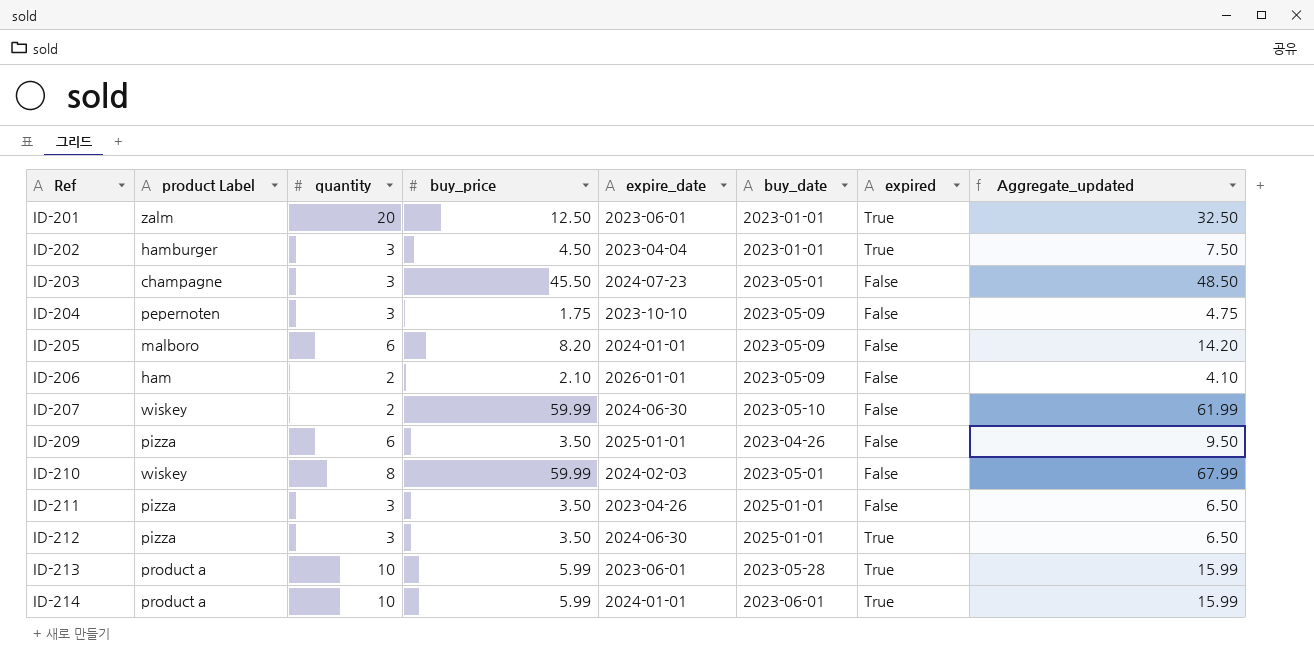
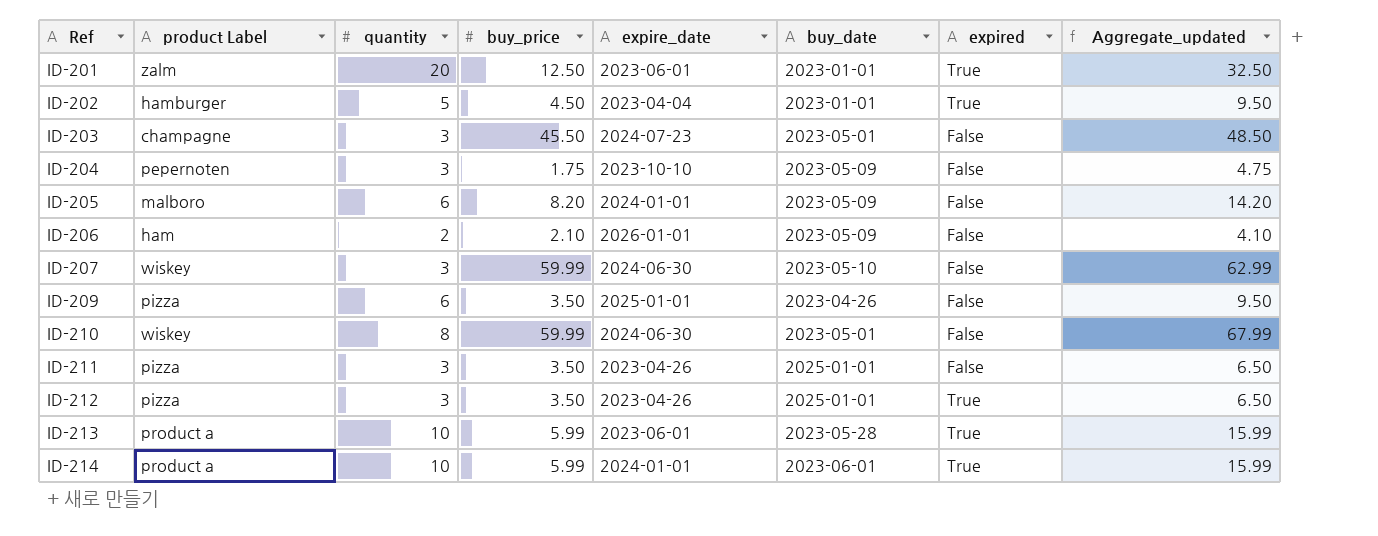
ID-202 | quantity: 3 -> 5
ID-202 | Aggregate_updated: 7.50 -> 9.50
ID-207 | quantity: 2 -> 3
ID-207 | Aggregate_updated: 61.99 -> 62.99
ID-210 | expire_date: 2024-02-03 -> 2024-06-30
ID-212 | expire_date: 2024-06-30 -> 2023-04-26

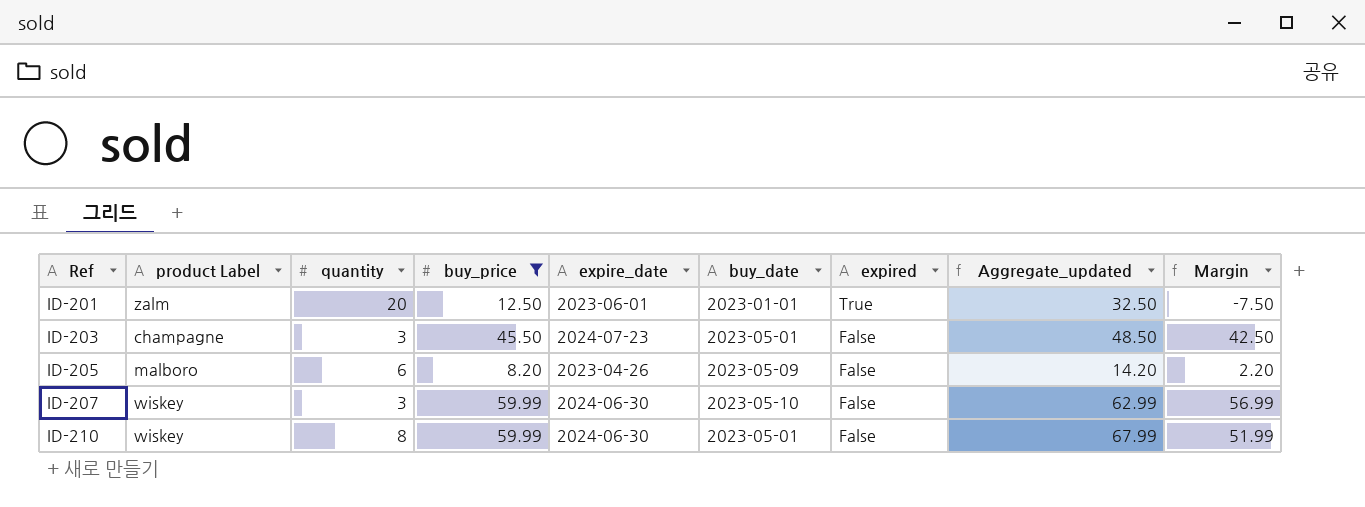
filter: none -> buy_price >= 8.20
column Margin | formula: none -> [buy_price] - [quantity]
ID-205 | expire_date: 2024-01-01 -> 2023-04-26

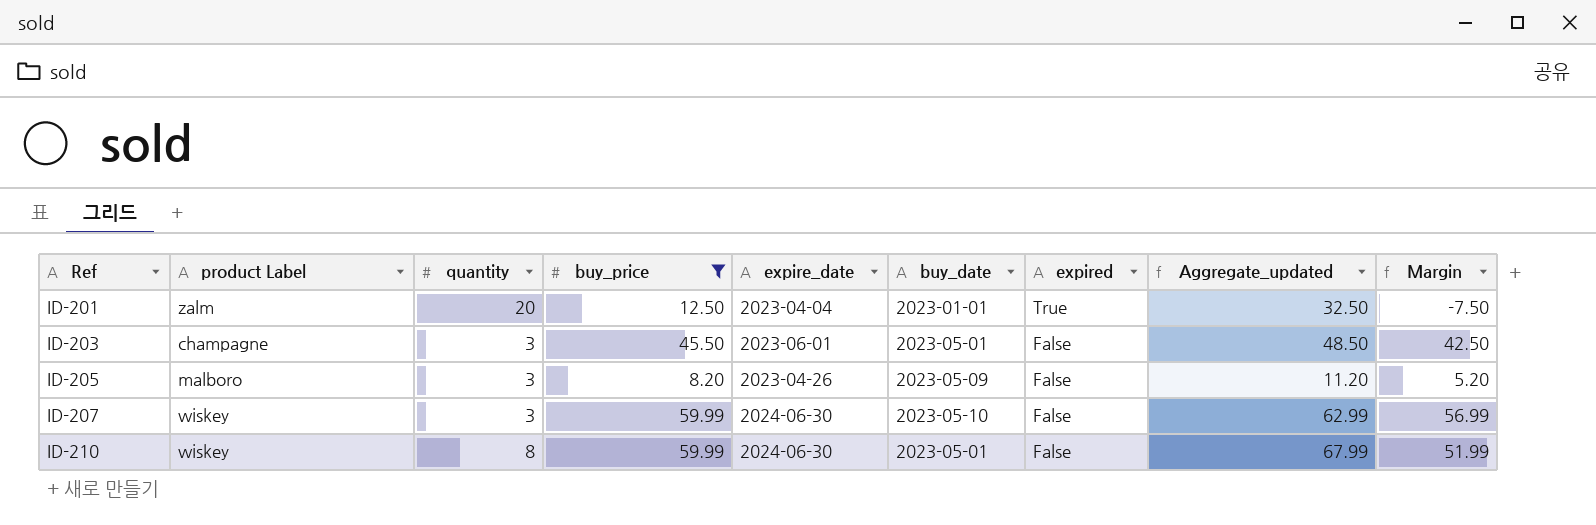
ID-201 | expire_date: 2023-06-01 -> 2023-04-04
ID-203 | expire_date: 2024-07-23 -> 2023-06-01
ID-205 | quantity: 6 -> 3
ID-205 | Aggregate_updated: 14.20 -> 11.20
ID-205 | Margin: 2.20 -> 5.20

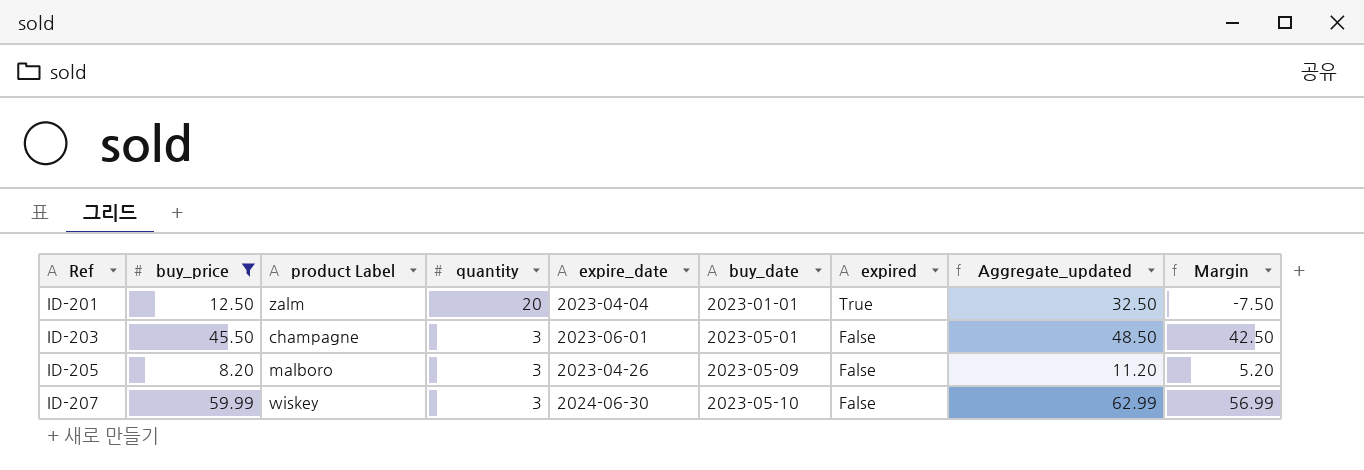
column buy_price | position: 4 -> 2
row ID-210: wiskey | 8 | 59.99 | 2024-06-30 | 2023-05-01 | False | 67.99 | 51.99 -> none

